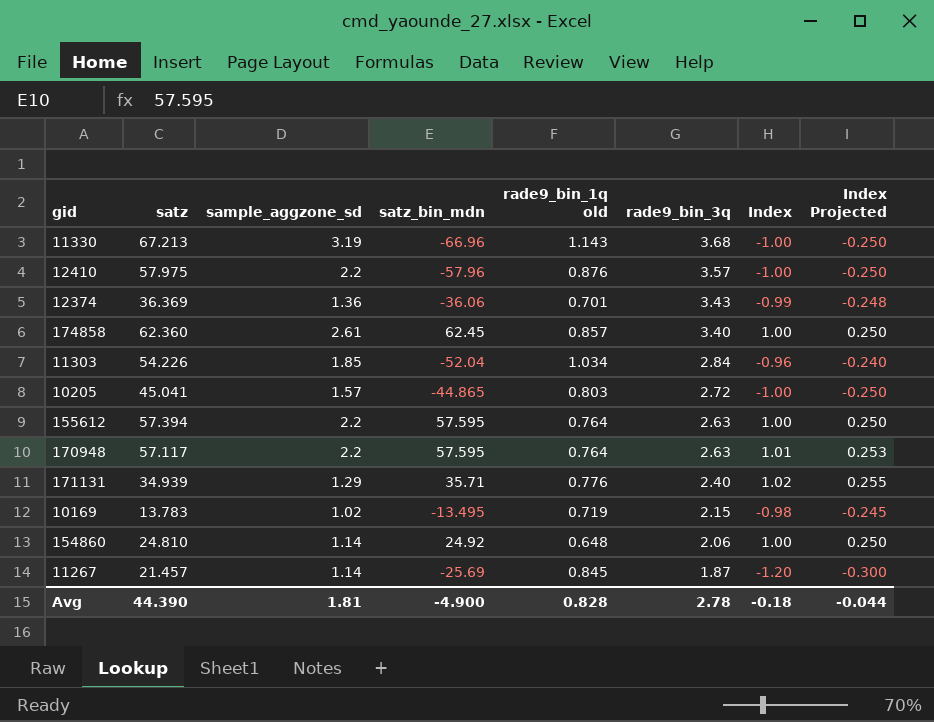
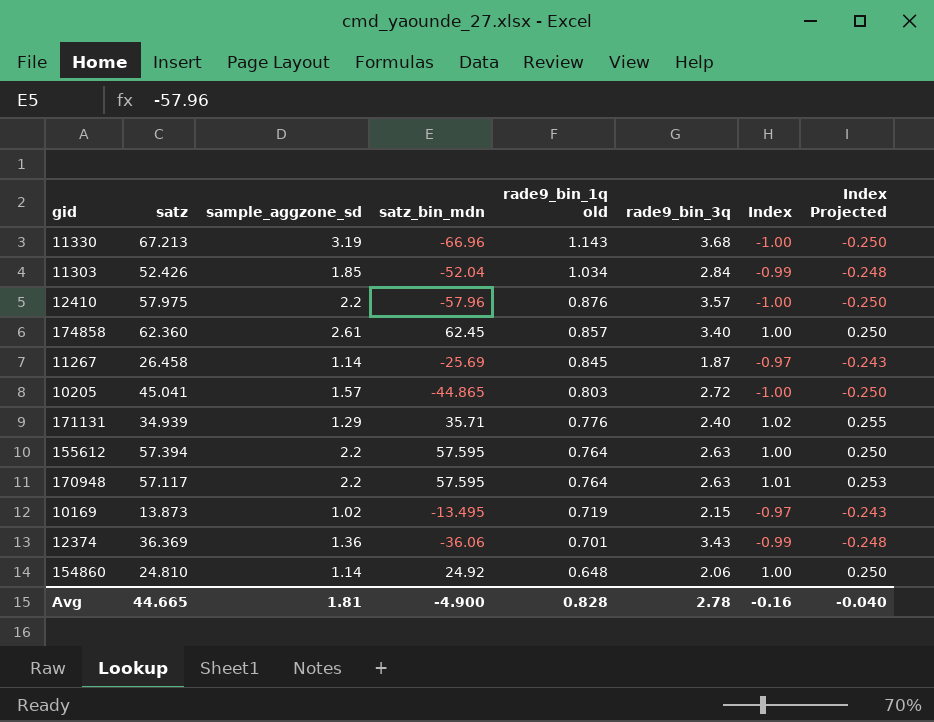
row order: rade9_bin_3q descending -> rade9_bin_1q old descending
11303 | satz: 54.226 -> 52.426
11303 | Index: -0.96 -> -0.99
11303 | Index Projected: -0.240 -> -0.248
11267 | satz: 21.457 -> 26.458
11267 | Index: -1.20 -> -0.97
11267 | Index Projected: -0.300 -> -0.243
10169 | satz: 13.783 -> 13.873
10169 | Index: -0.98 -> -0.97
10169 | Index Projected: -0.245 -> -0.243
Avg | satz: 44.390 -> 44.665
Avg | Index: -0.18 -> -0.16
Avg | Index Projected: -0.044 -> -0.040

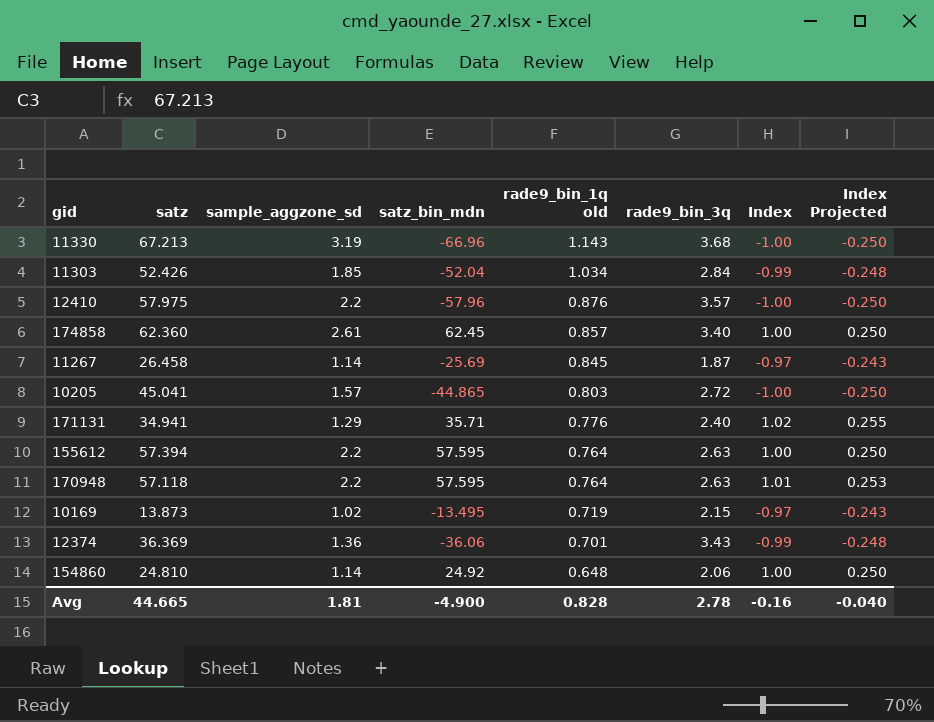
171131 | satz: 34.939 -> 34.941
170948 | satz: 57.117 -> 57.118

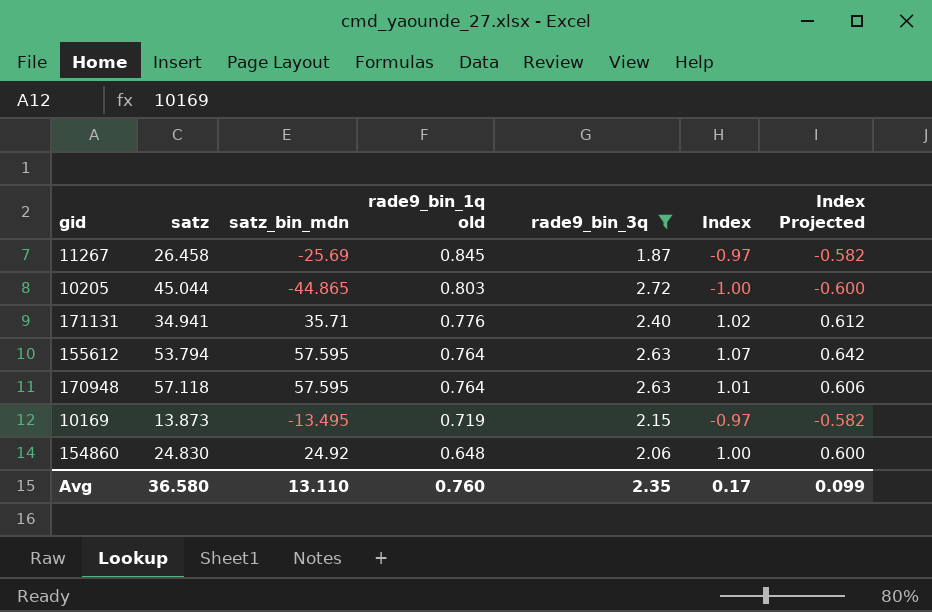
filter: none -> rade9_bin_3q <= 2.72
column sample_aggzone_sd | position: 3 -> none
column Index Projected | formula: [Index] * 0.25 -> [Index] * 0.6
10205 | satz: 45.041 -> 45.044
155612 | satz: 57.394 -> 53.794
155612 | Index: 1.00 -> 1.07
154860 | satz: 24.810 -> 24.830
Avg | satz: 44.665 -> 36.580
Avg | satz_bin_mdn: -4.900 -> 13.110
Avg | rade9_bin_1q old: 0.828 -> 0.760
Avg | rade9_bin_3q: 2.78 -> 2.35
Avg | Index: -0.16 -> 0.17
Avg | Index Projected: -0.040 -> 0.099

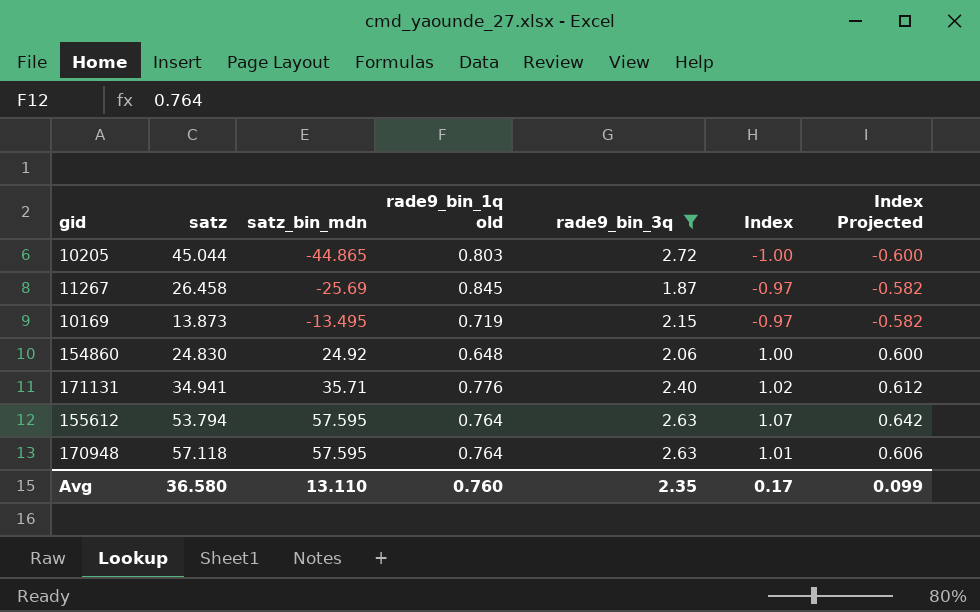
row order: rade9_bin_1q old descending -> satz_bin_mdn ascending

